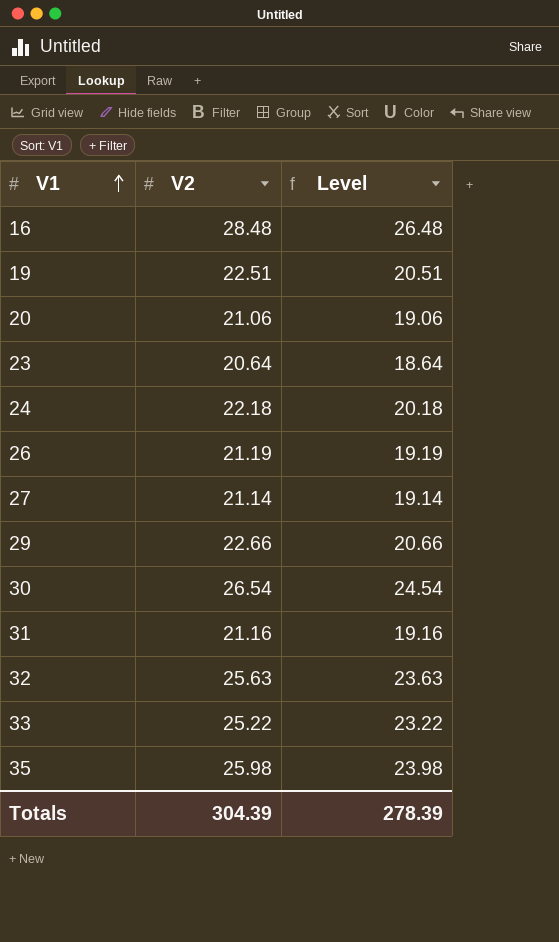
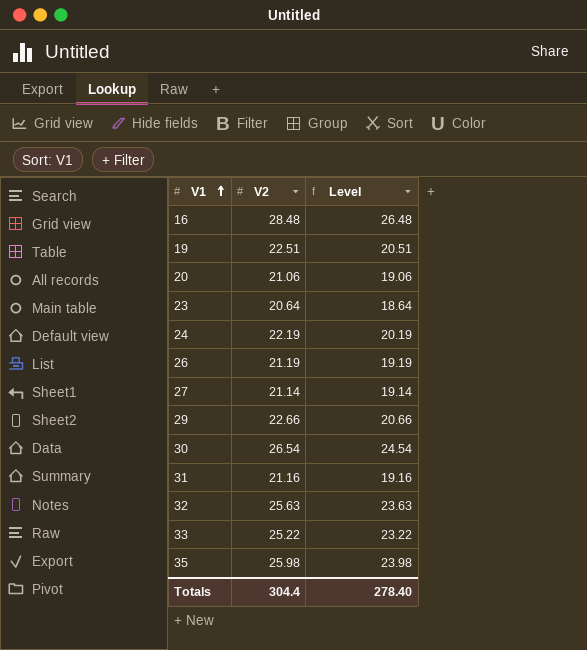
24 | V2: 22.18 -> 22.19
24 | Level: 20.18 -> 20.19
Totals | V2: 304.39 -> 304.4
Totals | Level: 278.39 -> 278.40

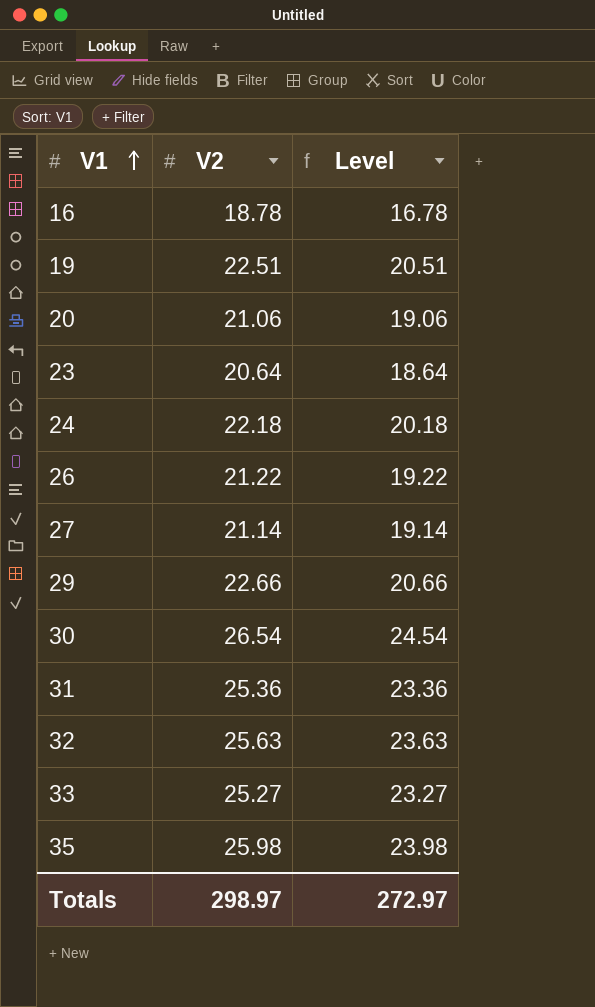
16 | V2: 28.48 -> 18.78
16 | Level: 26.48 -> 16.78
24 | V2: 22.19 -> 22.18
24 | Level: 20.19 -> 20.18
26 | V2: 21.19 -> 21.22
26 | Level: 19.19 -> 19.22
31 | V2: 21.16 -> 25.36
31 | Level: 19.16 -> 23.36
33 | V2: 25.22 -> 25.27
33 | Level: 23.22 -> 23.27
Totals | V2: 304.4 -> 298.97
Totals | Level: 278.40 -> 272.97

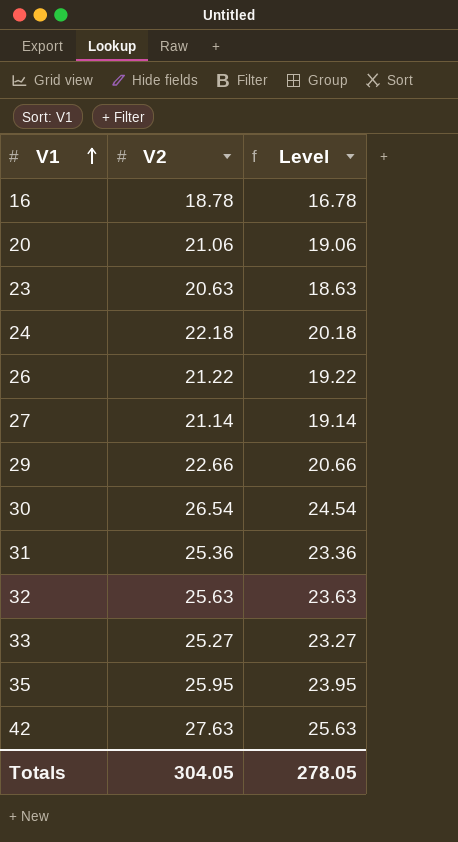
row 19: 22.51 | 20.51 -> none
23 | V2: 20.64 -> 20.63
23 | Level: 18.64 -> 18.63
35 | V2: 25.98 -> 25.95
35 | Level: 23.98 -> 23.95
row 42: none -> 27.63 | 25.63
Totals | V2: 298.97 -> 304.05
Totals | Level: 272.97 -> 278.05

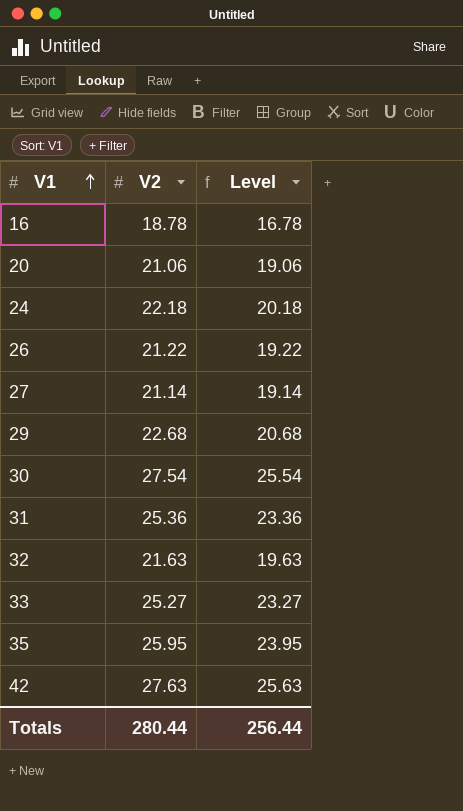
row 23: 20.63 | 18.63 -> none
29 | V2: 22.66 -> 22.68
29 | Level: 20.66 -> 20.68
30 | V2: 26.54 -> 27.54
30 | Level: 24.54 -> 25.54
32 | V2: 25.63 -> 21.63
32 | Level: 23.63 -> 19.63
Totals | V2: 304.05 -> 280.44
Totals | Level: 278.05 -> 256.44

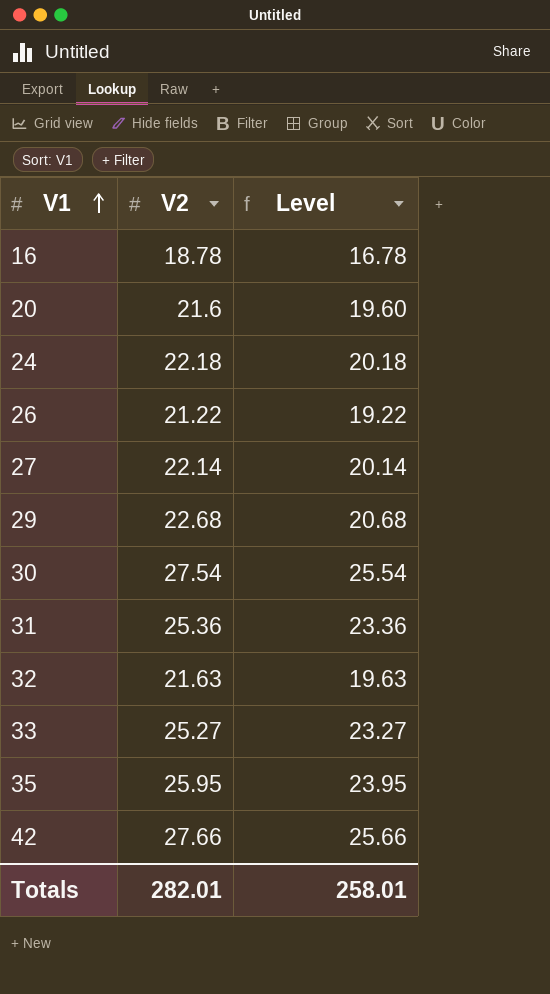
20 | V2: 21.06 -> 21.6
20 | Level: 19.06 -> 19.60
27 | V2: 21.14 -> 22.14
27 | Level: 19.14 -> 20.14
42 | V2: 27.63 -> 27.66
42 | Level: 25.63 -> 25.66
Totals | V2: 280.44 -> 282.01
Totals | Level: 256.44 -> 258.01

